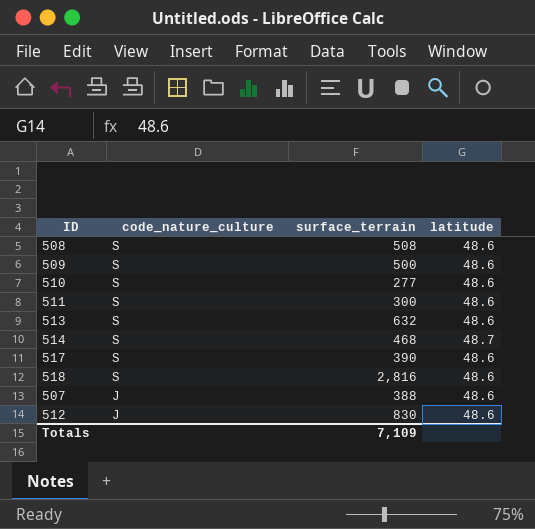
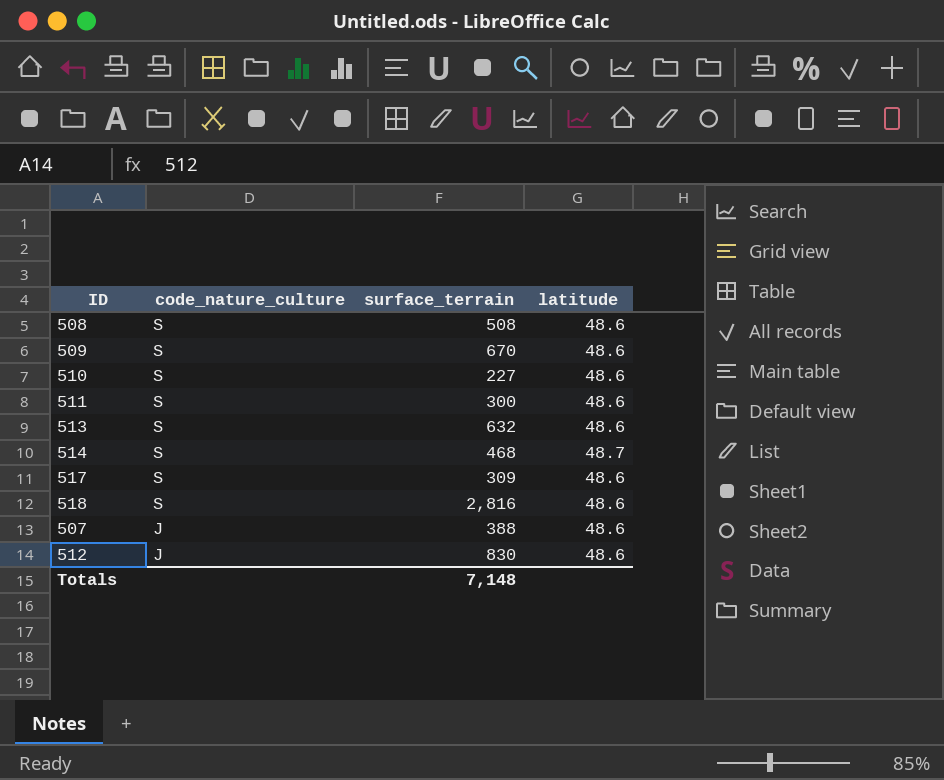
509 | surface_terrain: 500 -> 670
510 | surface_terrain: 277 -> 227
517 | surface_terrain: 390 -> 309
Totals | surface_terrain: 7,109 -> 7,148

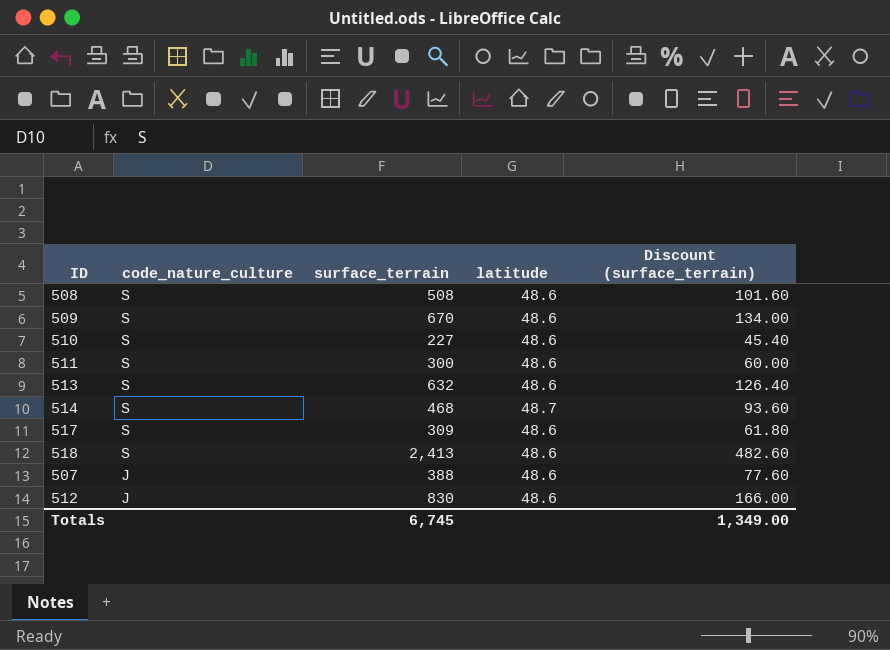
column Discount (surface_terrain) | formula: none -> [surface_terrain] * 0.2
518 | surface_terrain: 2,816 -> 2,413
Totals | surface_terrain: 7,148 -> 6,745

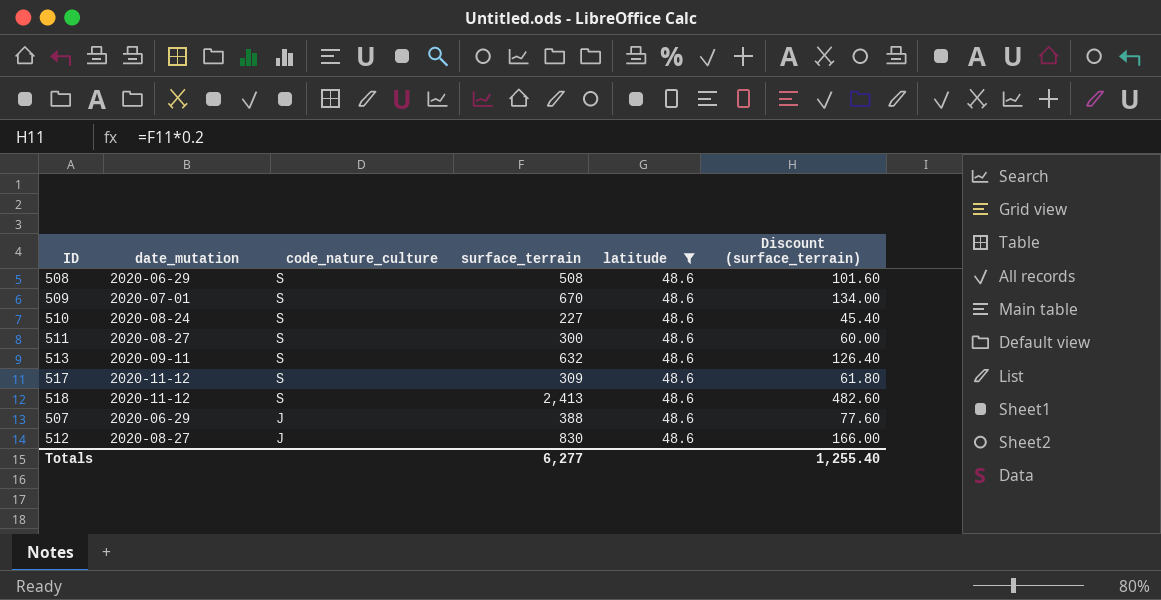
filter: none -> latitude = 48.6
column date_mutation | position: none -> 2
Totals | surface_terrain: 6,745 -> 6,277
Totals | Discount (surface_terrain): 1,349.00 -> 1,255.40

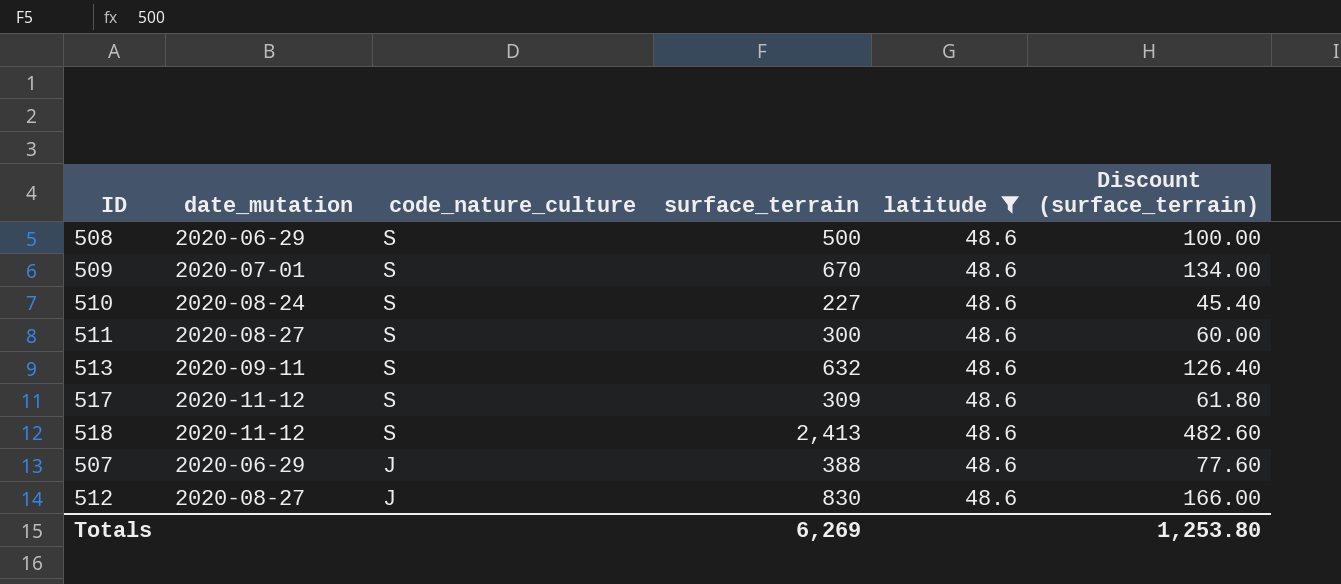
508 | surface_terrain: 508 -> 500
508 | Discount (surface_terrain): 101.60 -> 100.00
Totals | surface_terrain: 6,277 -> 6,269
Totals | Discount (surface_terrain): 1,255.40 -> 1,253.80

